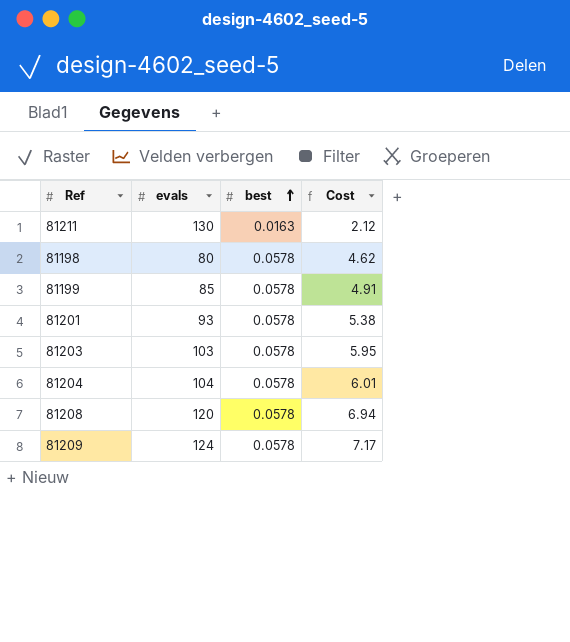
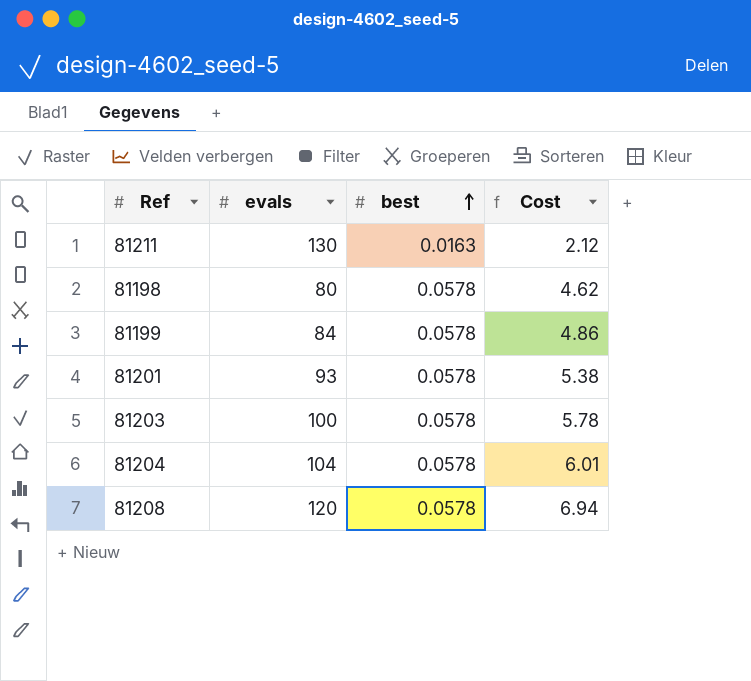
row 81209: 124 | 0.0578 | 7.17 -> none
81199 | evals: 85 -> 84
81199 | Cost: 4.91 -> 4.86
81203 | evals: 103 -> 100
81203 | Cost: 5.95 -> 5.78

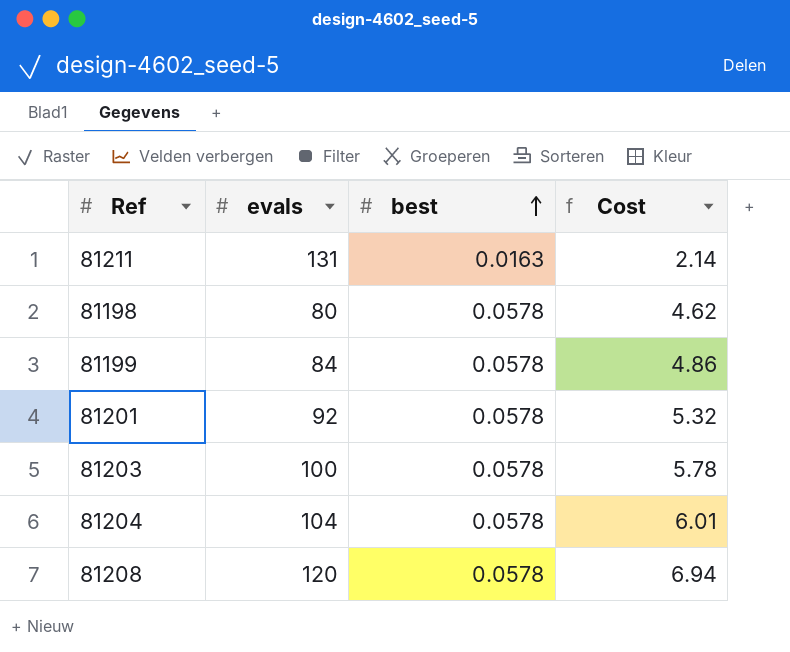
81211 | evals: 130 -> 131
81211 | Cost: 2.12 -> 2.14
81201 | evals: 93 -> 92
81201 | Cost: 5.38 -> 5.32

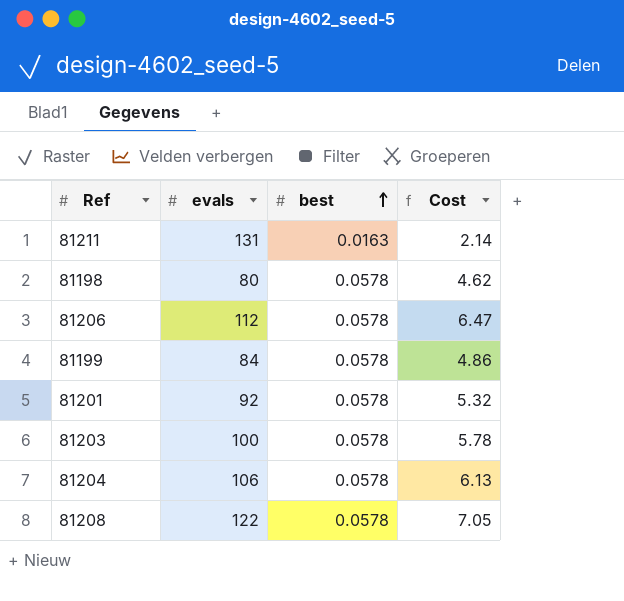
row 81206: none -> 112 | 0.0578 | 6.47
81204 | evals: 104 -> 106
81204 | Cost: 6.01 -> 6.13
81208 | evals: 120 -> 122
81208 | Cost: 6.94 -> 7.05

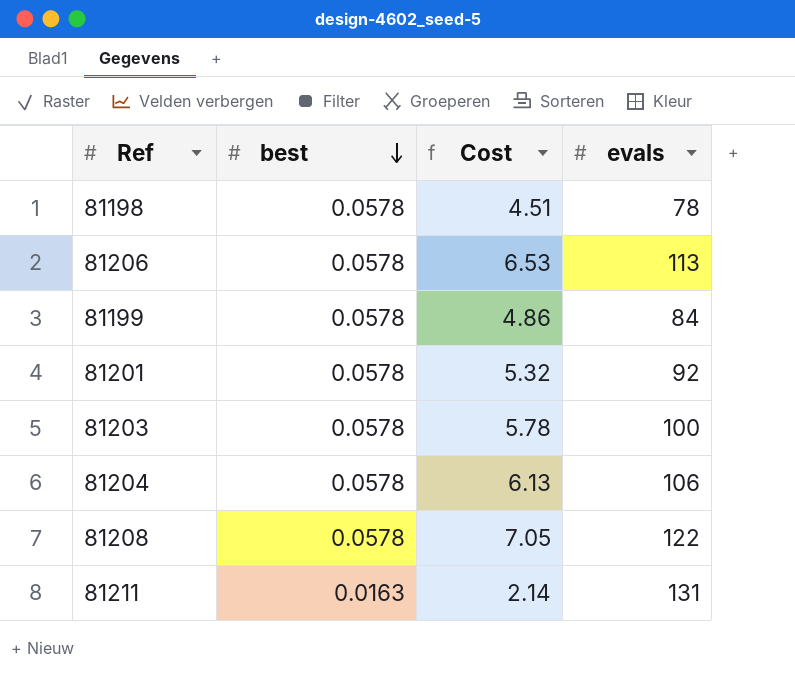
row order: best ascending -> best descending
column evals | position: 2 -> 4
81198 | Cost: 4.62 -> 4.51
81198 | evals: 80 -> 78
81206 | Cost: 6.47 -> 6.53
81206 | evals: 112 -> 113

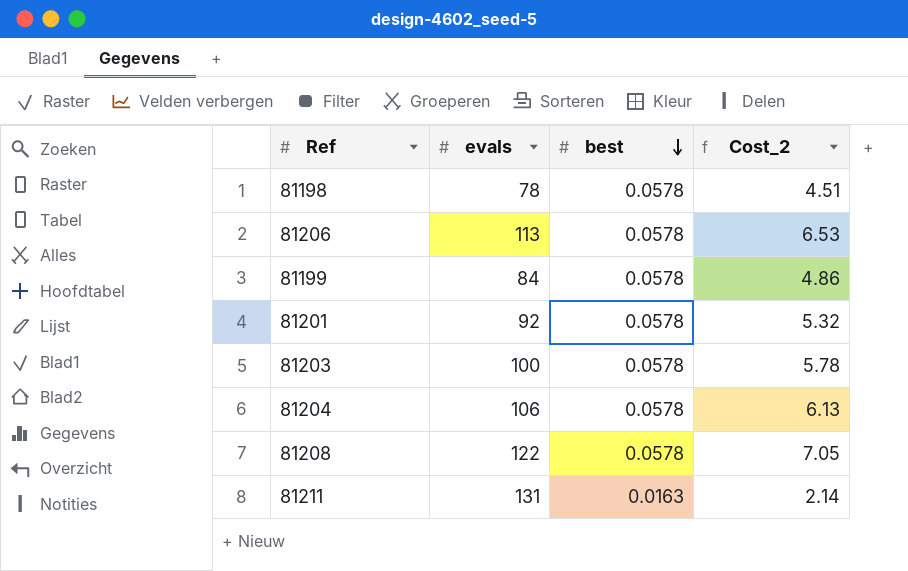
column evals | position: 4 -> 2
column name: Cost -> Cost_2

